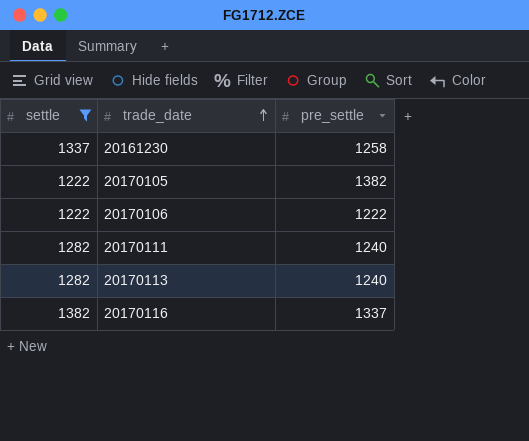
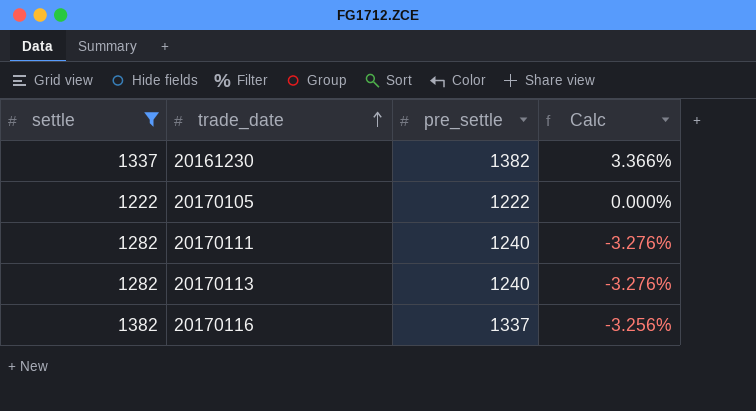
column Calc | formula: none -> ([pre_settle] - [settle]) / [settle]
row 20170106: 1222 | 1222 -> none
20161230 | pre_settle: 1258 -> 1382
20170105 | pre_settle: 1382 -> 1222

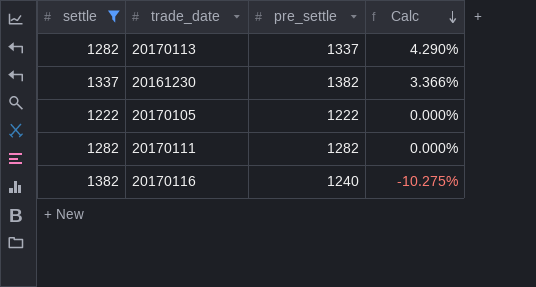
row order: trade_date ascending -> Calc descending
20170113 | pre_settle: 1240 -> 1337
20170113 | Calc: -3.276% -> 4.290%
20170111 | pre_settle: 1240 -> 1282
20170111 | Calc: -3.276% -> 0.000%
20170116 | pre_settle: 1337 -> 1240
20170116 | Calc: -3.256% -> -10.275%

